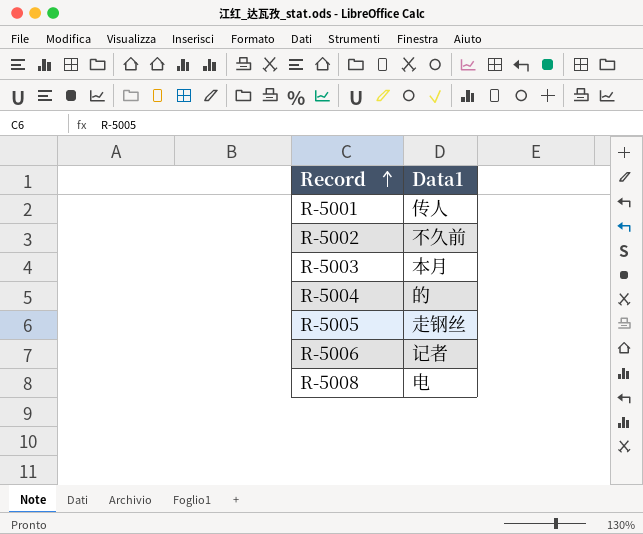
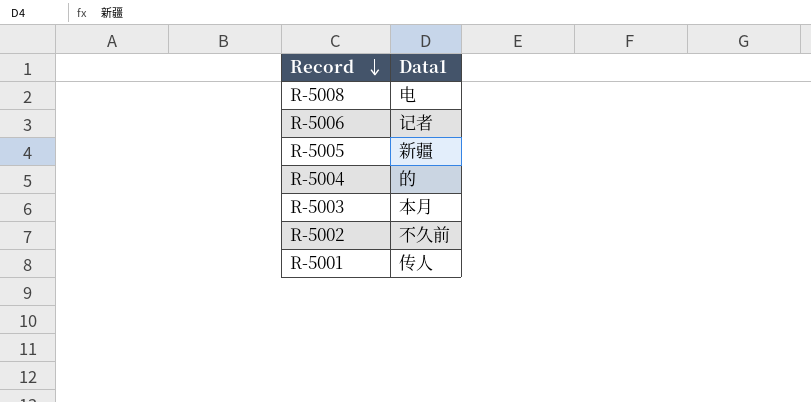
row order: Record ascending -> Record descending
R-5005 | Data1: 走钢丝 -> 新疆

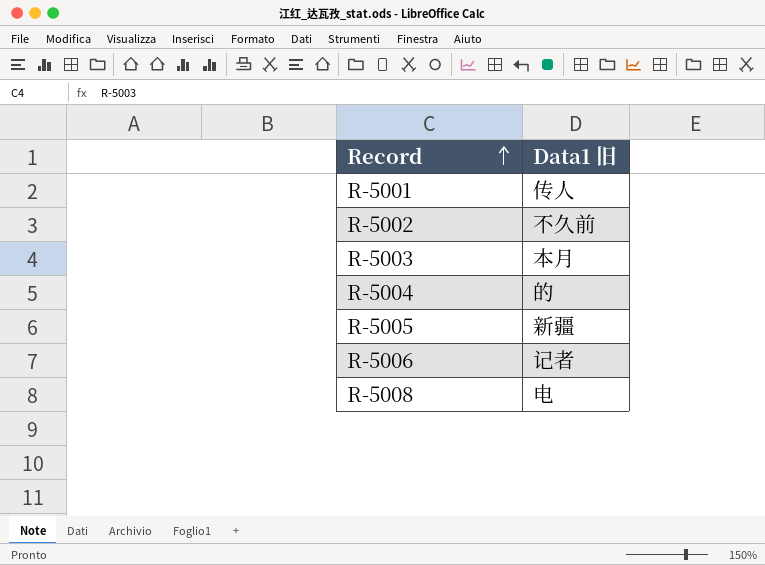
row order: Record descending -> Record ascending
column name: Data1 -> Data1 旧

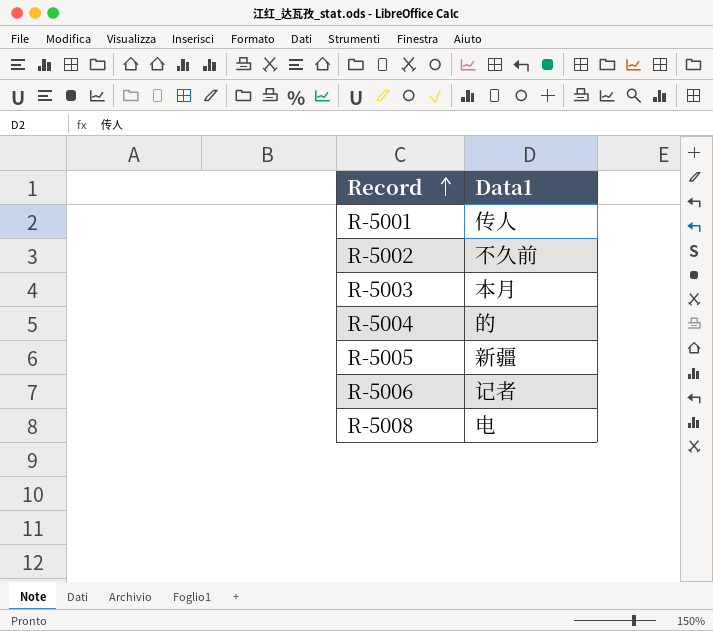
column name: Data1 旧 -> Data1

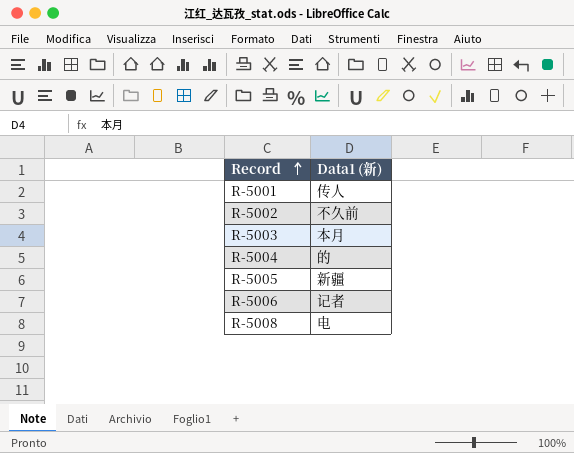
column name: Data1 -> Data1 (新)

